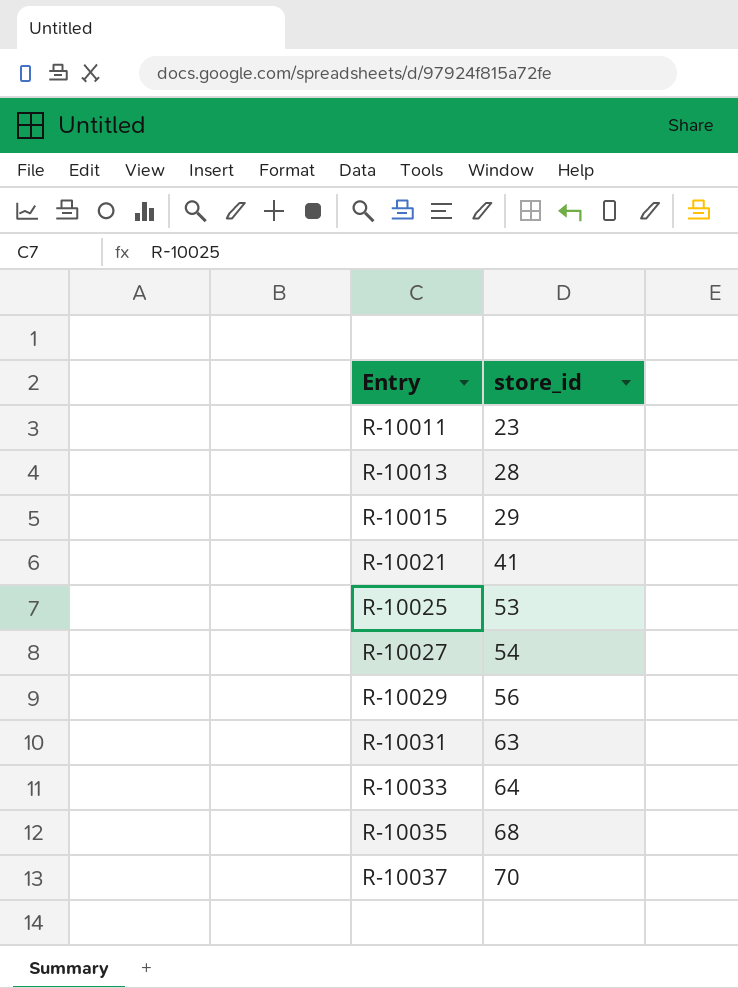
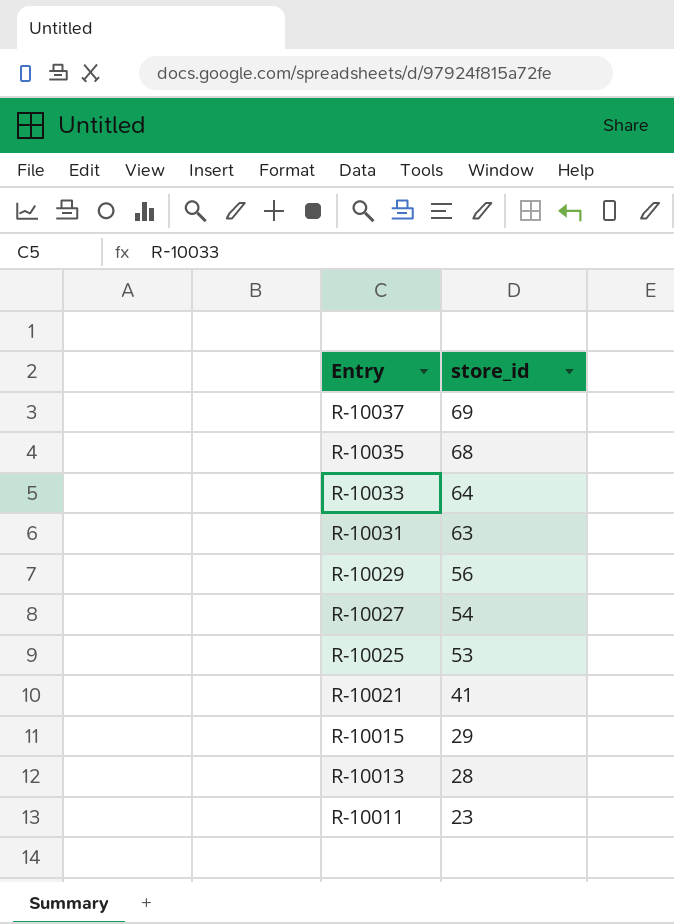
row order: Entry ascending -> Entry descending
R-10037 | store_id: 70 -> 69

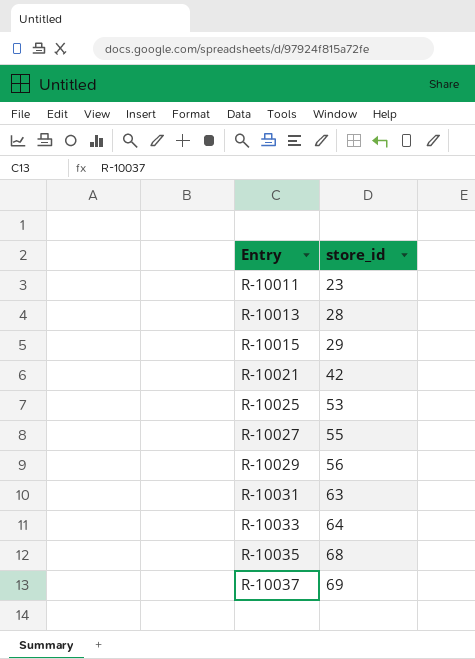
row order: Entry descending -> Entry ascending
R-10021 | store_id: 41 -> 42
R-10027 | store_id: 54 -> 55

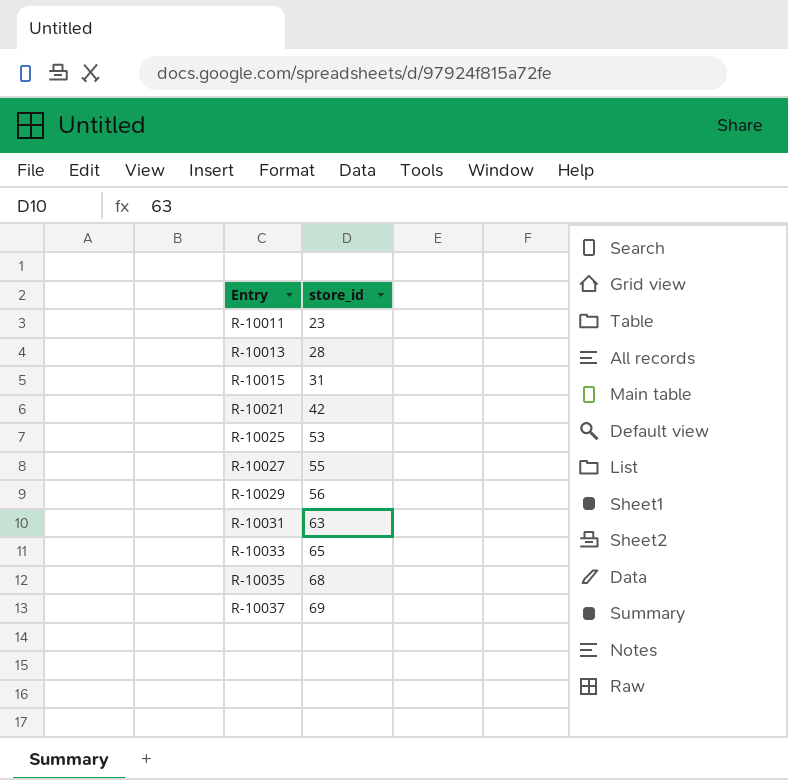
R-10015 | store_id: 29 -> 31
R-10033 | store_id: 64 -> 65

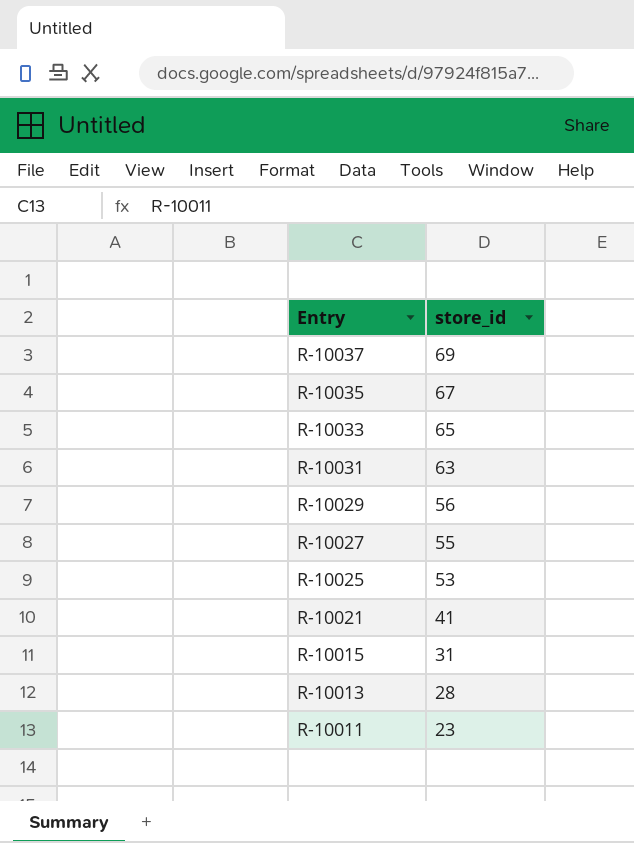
row order: Entry ascending -> Entry descending
R-10035 | store_id: 68 -> 67
R-10021 | store_id: 42 -> 41

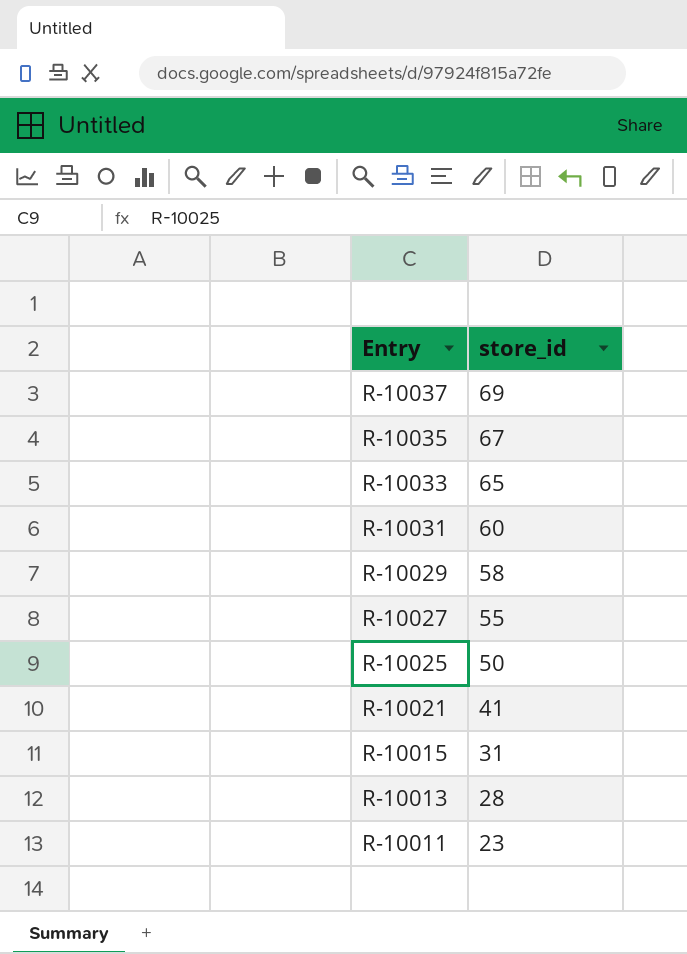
R-10031 | store_id: 63 -> 60
R-10029 | store_id: 56 -> 58
R-10025 | store_id: 53 -> 50

